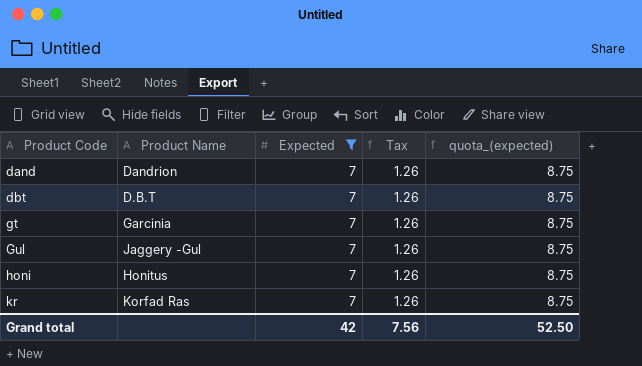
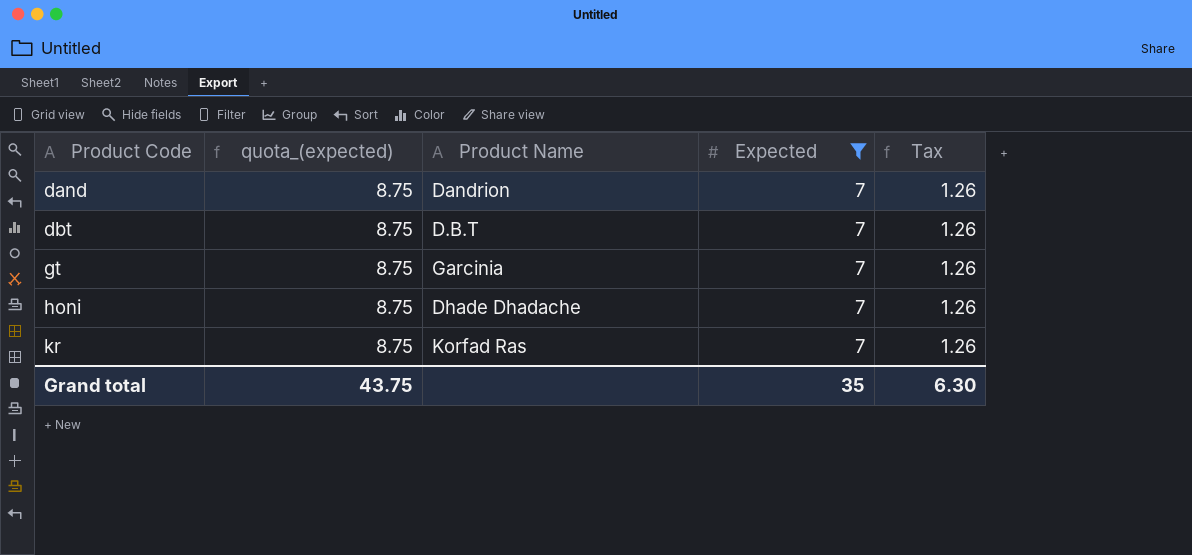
column quota_(expected) | position: 5 -> 2
row Gul: Jaggery -Gul | 7 | 1.26 | 8.75 -> none
honi | Product Name: Honitus -> Dhade Dhadache
Grand total | quota_(expected): 52.50 -> 43.75
Grand total | Expected: 42 -> 35
Grand total | Tax: 7.56 -> 6.30

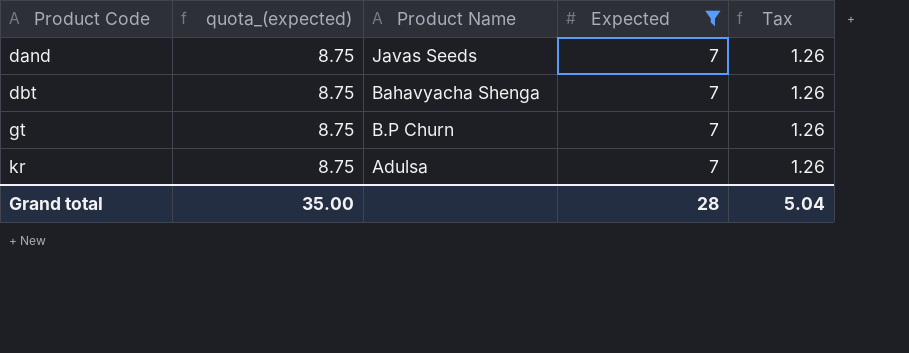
row honi: 8.75 | Dhade Dhadache | 7 | 1.26 -> none
dand | Product Name: Dandrion -> Javas Seeds
dbt | Product Name: D.B.T -> Bahavyacha Shenga
gt | Product Name: Garcinia -> B.P Churn
kr | Product Name: Korfad Ras -> Adulsa
Grand total | quota_(expected): 43.75 -> 35.00
Grand total | Expected: 35 -> 28
Grand total | Tax: 6.30 -> 5.04

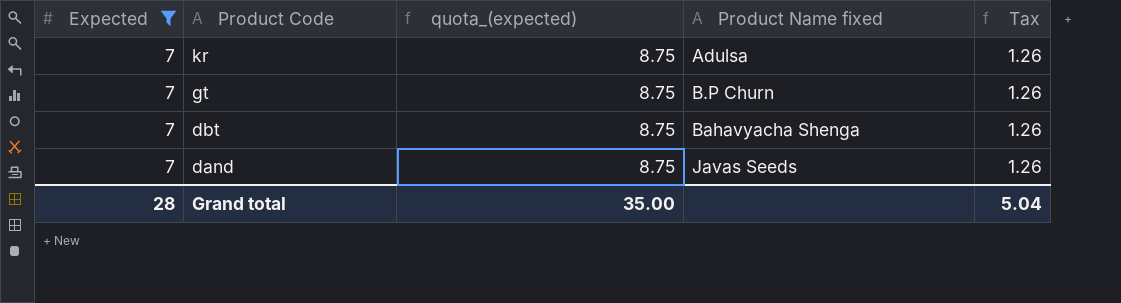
row order: Product Code ascending -> Product Code descending
column Expected | position: 4 -> 1
column name: Product Name -> Product Name fixed

